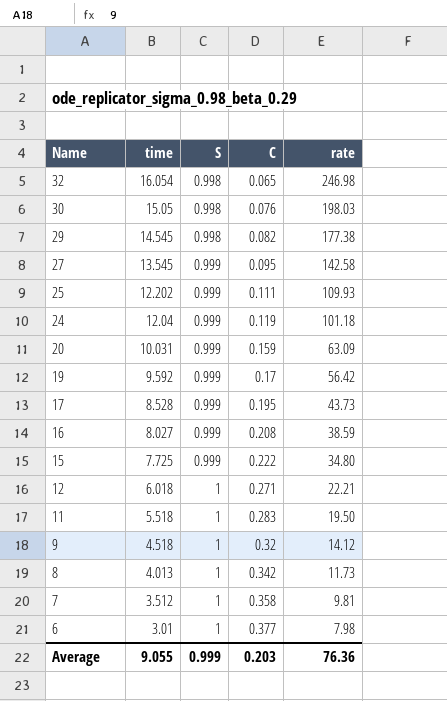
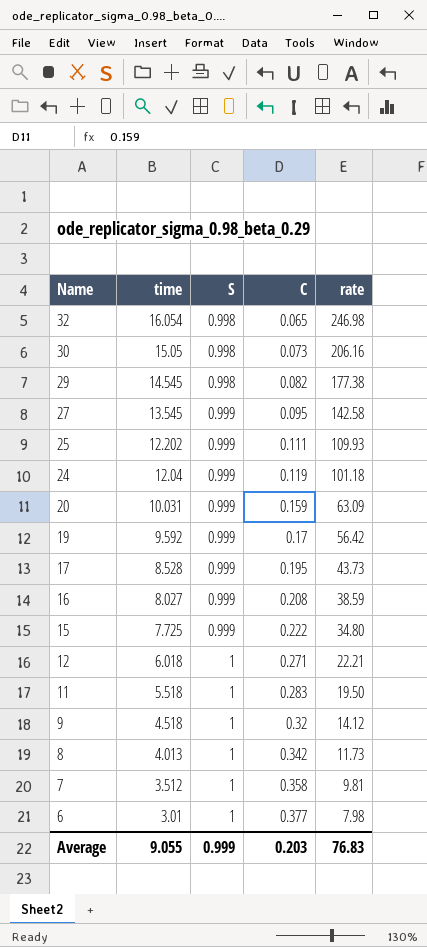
30 | C: 0.076 -> 0.073
30 | rate: 198.03 -> 206.16
Average | rate: 76.36 -> 76.83

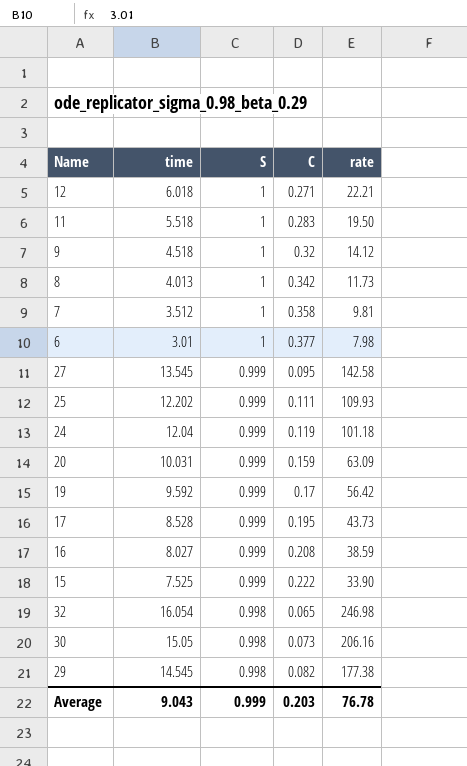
row order: Name descending -> S descending
15 | time: 7.725 -> 7.525
15 | rate: 34.80 -> 33.90
Average | time: 9.055 -> 9.043
Average | rate: 76.83 -> 76.78

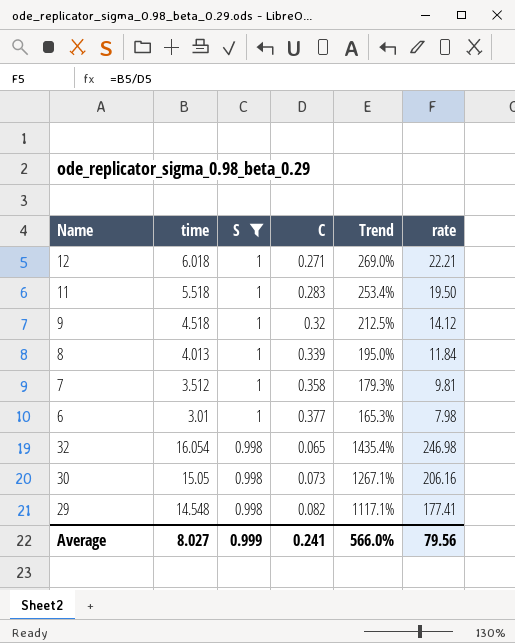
filter: none -> S != 0.999
column Trend | formula: none -> ([S] - [C]) / [C]
8 | C: 0.342 -> 0.339
8 | rate: 11.73 -> 11.84
29 | time: 14.545 -> 14.548
29 | rate: 177.38 -> 177.41
Average | time: 9.043 -> 8.027
Average | C: 0.203 -> 0.241
Average | rate: 76.78 -> 79.56

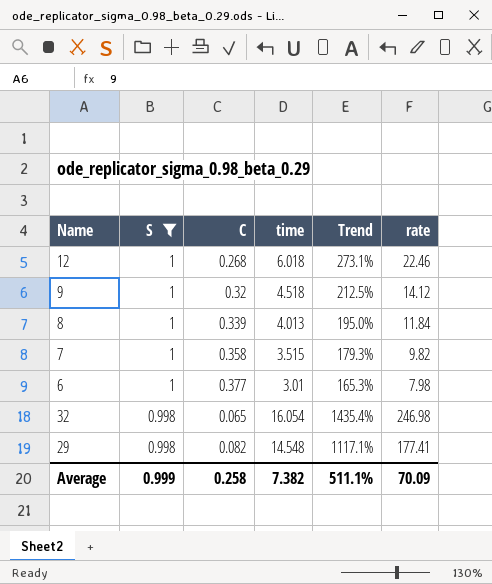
column time | position: 2 -> 4
row 11: 5.518 | 1 | 0.283 | 253.4% | 19.50 -> none
row 30: 15.05 | 0.998 | 0.073 | 1267.1% | 206.16 -> none
12 | C: 0.271 -> 0.268
12 | Trend: 269.0% -> 273.1%
12 | rate: 22.21 -> 22.46
7 | time: 3.512 -> 3.515
7 | rate: 9.81 -> 9.82
Average | C: 0.241 -> 0.258
Average | time: 8.027 -> 7.382
Average | Trend: 566.0% -> 511.1%
Average | rate: 79.56 -> 70.09

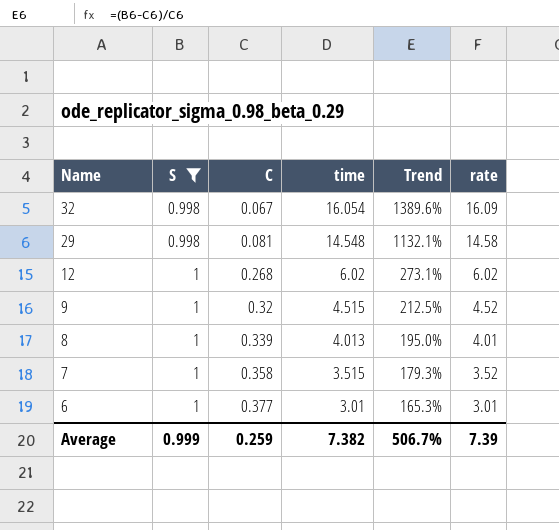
row order: S descending -> Name descending
column rate | formula: [time] / [C] -> [time] / [S]
32 | C: 0.065 -> 0.067
32 | Trend: 1435.4% -> 1389.6%
29 | C: 0.082 -> 0.081
29 | Trend: 1117.1% -> 1132.1%
12 | time: 6.018 -> 6.02
9 | time: 4.518 -> 4.515
Average | C: 0.258 -> 0.259
Average | Trend: 511.1% -> 506.7%
Average | rate: 70.09 -> 7.39

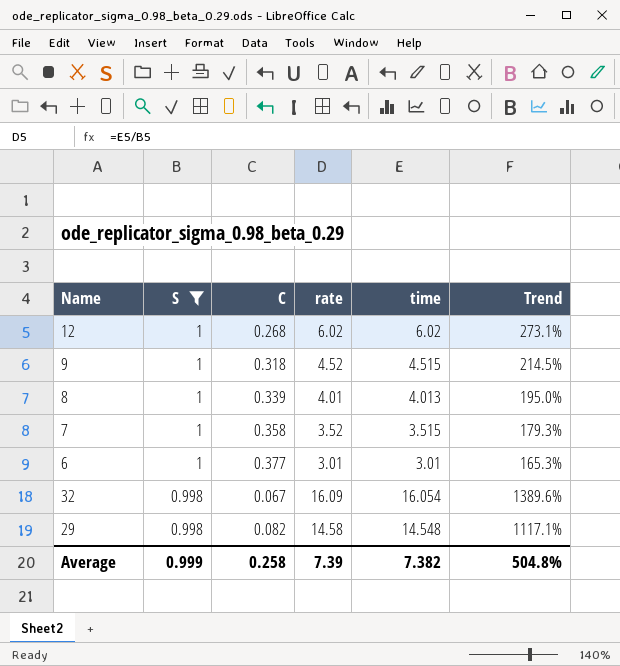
row order: Name descending -> S descending
column rate | position: 6 -> 4
9 | C: 0.32 -> 0.318
9 | Trend: 212.5% -> 214.5%
29 | C: 0.081 -> 0.082
29 | Trend: 1132.1% -> 1117.1%
Average | C: 0.259 -> 0.258
Average | Trend: 506.7% -> 504.8%

